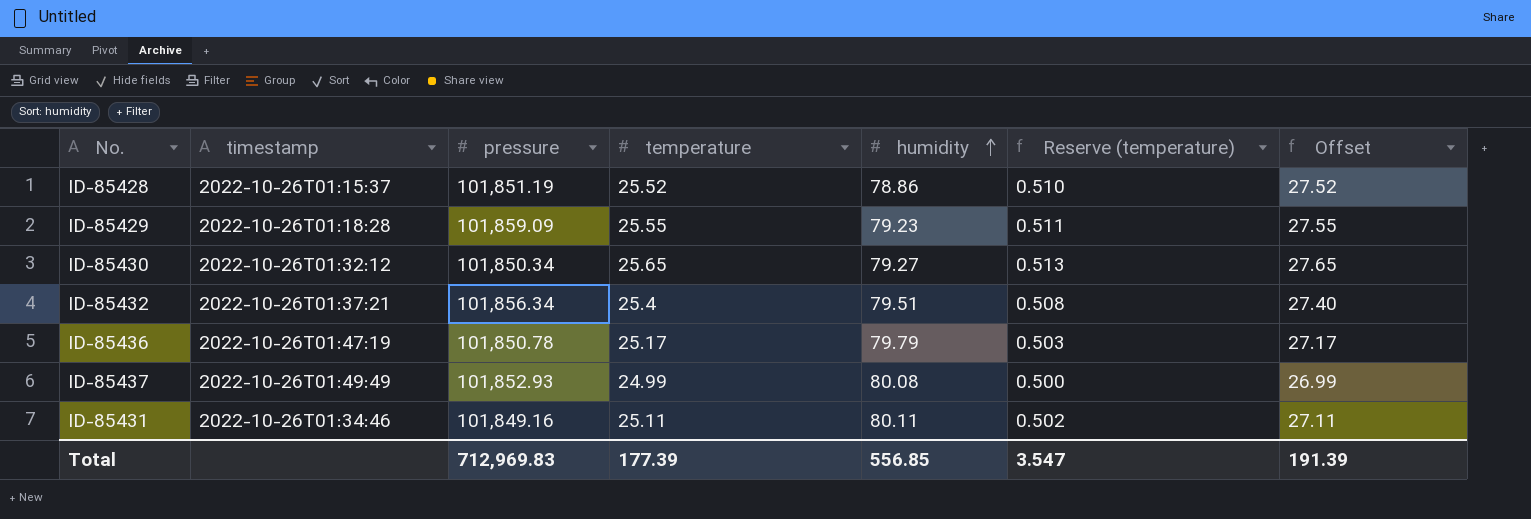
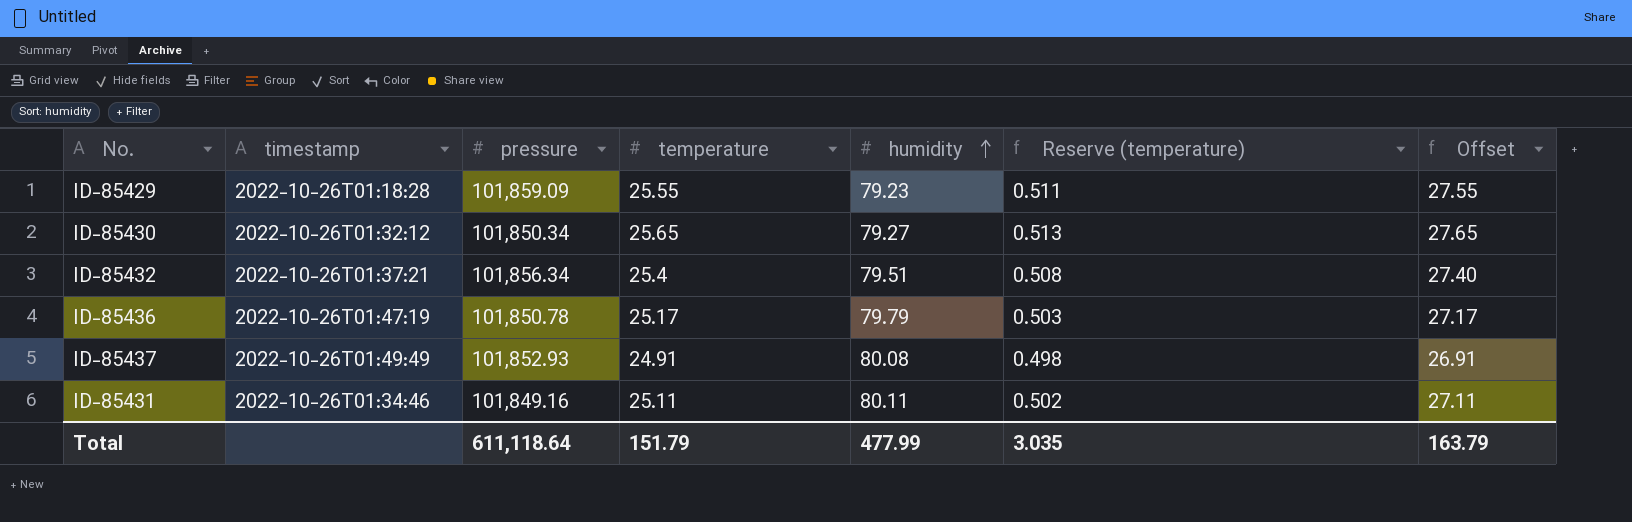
row ID-85428: 2022-10-26T01:15:37 | 101,851.19 | 25.52 | 78.86 | 0.510 | 27.52 -> none
ID-85437 | temperature: 24.99 -> 24.91
ID-85437 | Reserve (temperature): 0.500 -> 0.498
ID-85437 | Offset: 26.99 -> 26.91
Total | pressure: 712,969.83 -> 611,118.64
Total | temperature: 177.39 -> 151.79
Total | humidity: 556.85 -> 477.99
Total | Reserve (temperature): 3.547 -> 3.035
Total | Offset: 191.39 -> 163.79

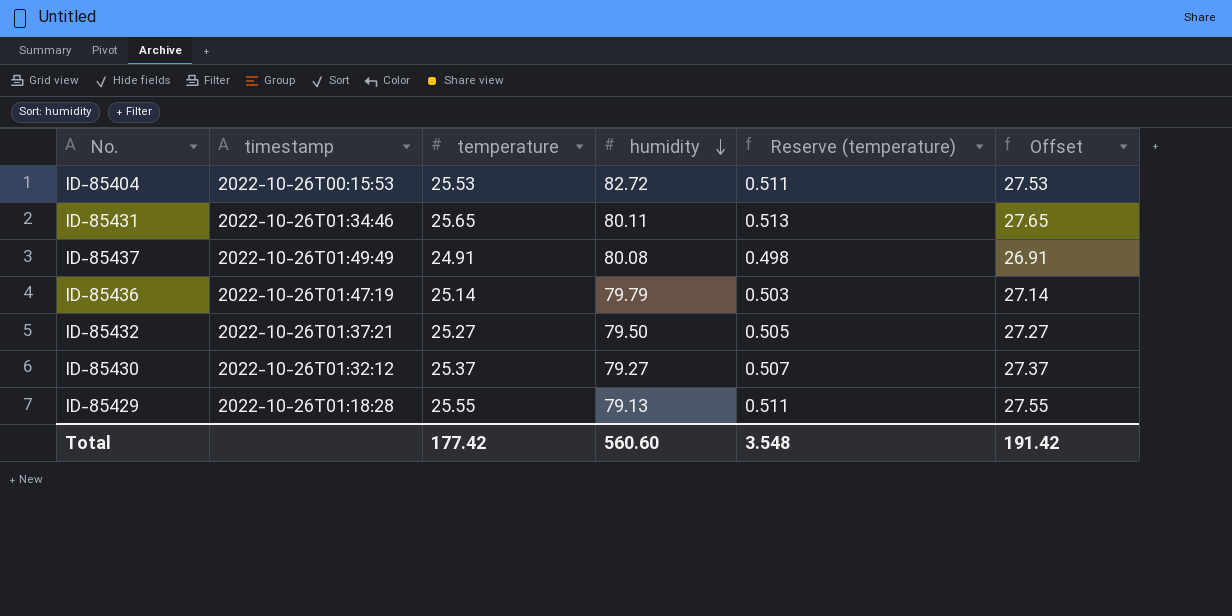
row order: humidity ascending -> humidity descending
column pressure | position: 3 -> none
row ID-85404: none -> 2022-10-26T00:15:53 | 25.53 | 82.72 | 0.511 | 27.53
ID-85431 | temperature: 25.11 -> 25.65
ID-85431 | Reserve (temperature): 0.502 -> 0.513
ID-85431 | Offset: 27.11 -> 27.65
ID-85436 | temperature: 25.17 -> 25.14
ID-85436 | Offset: 27.17 -> 27.14
ID-85432 | temperature: 25.4 -> 25.27
ID-85432 | humidity: 79.51 -> 79.50
ID-85432 | Reserve (temperature): 0.508 -> 0.505
ID-85432 | Offset: 27.40 -> 27.27
ID-85430 | temperature: 25.65 -> 25.37
ID-85430 | Reserve (temperature): 0.513 -> 0.507
ID-85430 | Offset: 27.65 -> 27.37
ID-85429 | humidity: 79.23 -> 79.13
Total | temperature: 151.79 -> 177.42
Total | humidity: 477.99 -> 560.60
Total | Reserve (temperature): 3.035 -> 3.548
Total | Offset: 163.79 -> 191.42

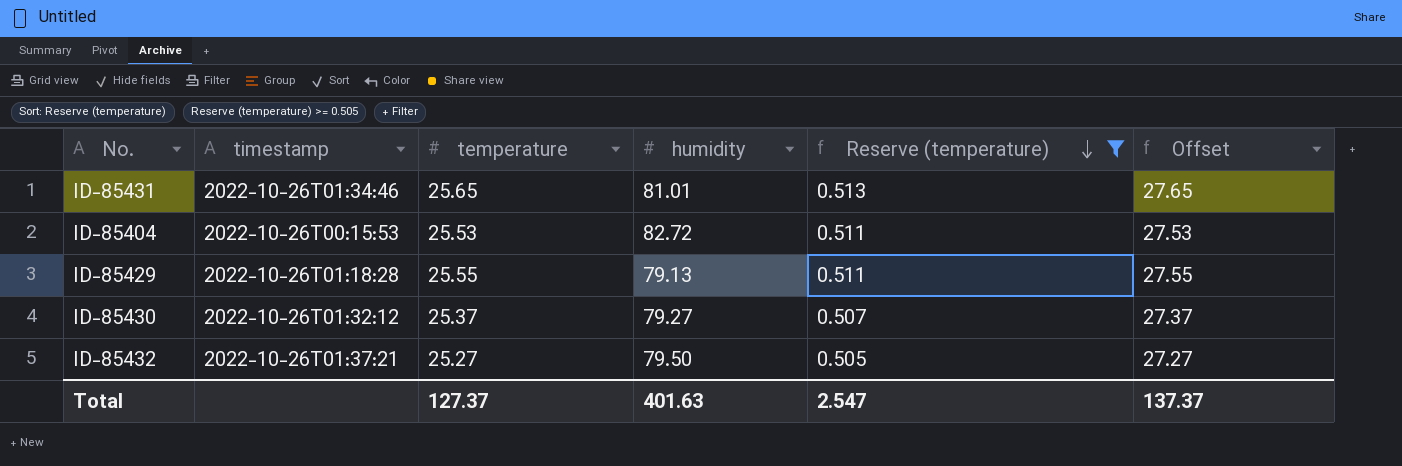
filter: none -> Reserve (temperature) >= 0.505
row order: humidity descending -> Reserve (temperature) descending
ID-85431 | humidity: 80.11 -> 81.01
Total | temperature: 177.42 -> 127.37
Total | humidity: 560.60 -> 401.63
Total | Reserve (temperature): 3.548 -> 2.547
Total | Offset: 191.42 -> 137.37

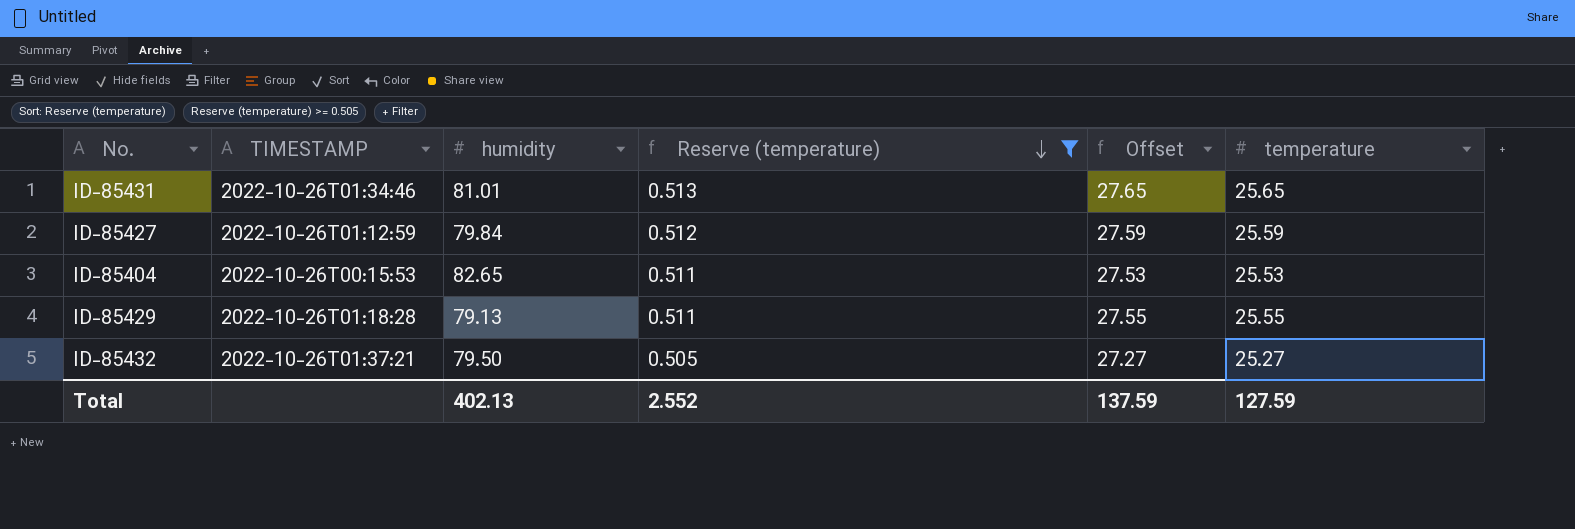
column name: timestamp -> TIMESTAMP
column temperature | position: 3 -> 6
row ID-85430: 2022-10-26T01:32:12 | 25.37 | 79.27 | 0.507 | 27.37 -> none
row ID-85427: none -> 2022-10-26T01:12:59 | 79.84 | 0.512 | 27.59 | 25.59
ID-85404 | humidity: 82.72 -> 82.65
Total | humidity: 401.63 -> 402.13
Total | Reserve (temperature): 2.547 -> 2.552
Total | Offset: 137.37 -> 137.59
Total | temperature: 127.37 -> 127.59

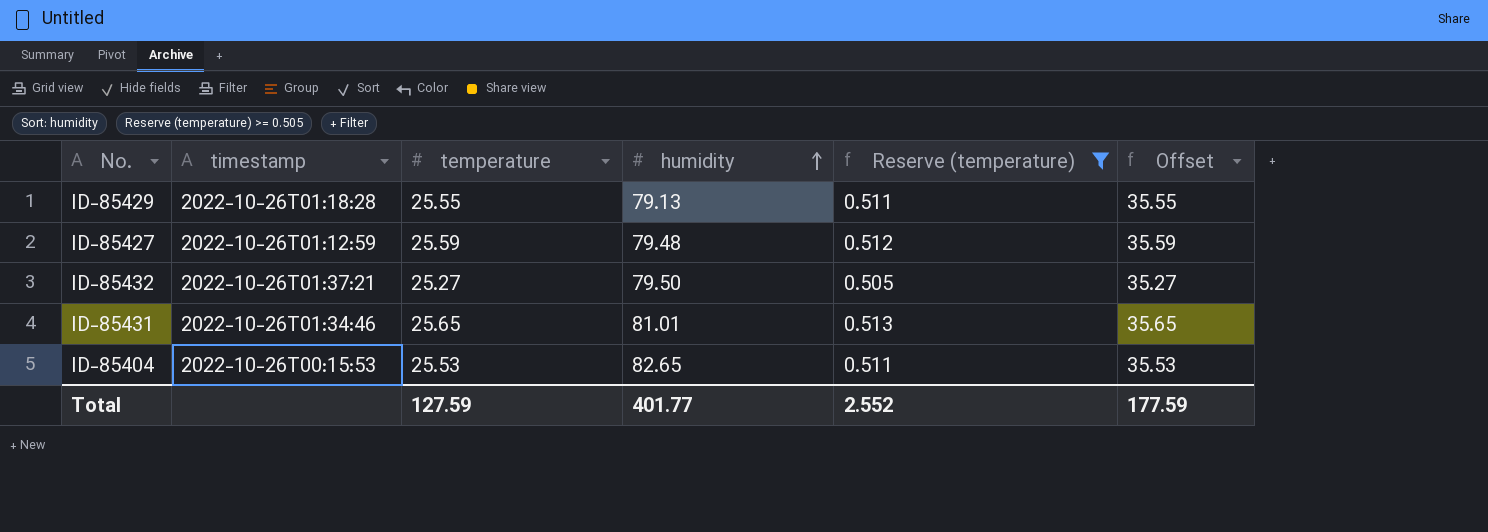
row order: Reserve (temperature) descending -> humidity ascending
column name: TIMESTAMP -> timestamp
column temperature | position: 6 -> 3
column Offset | formula: [temperature] + 2 -> [temperature] + 10
ID-85427 | humidity: 79.84 -> 79.48
Total | humidity: 402.13 -> 401.77
Total | Offset: 137.59 -> 177.59

